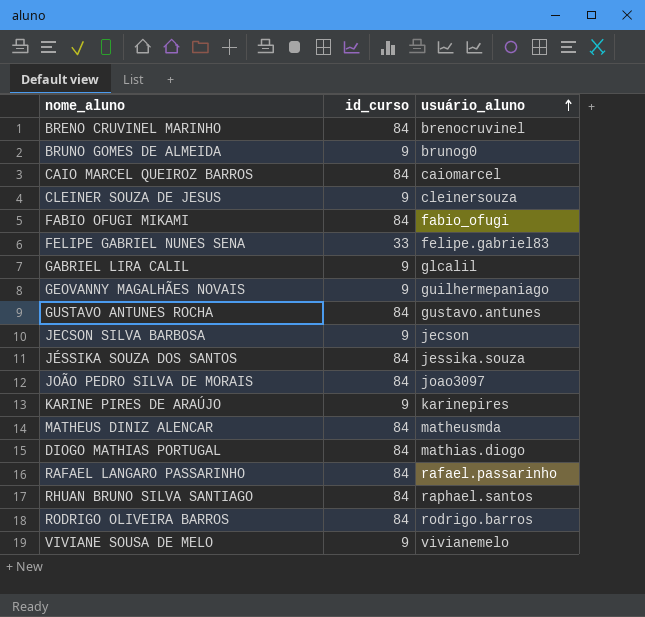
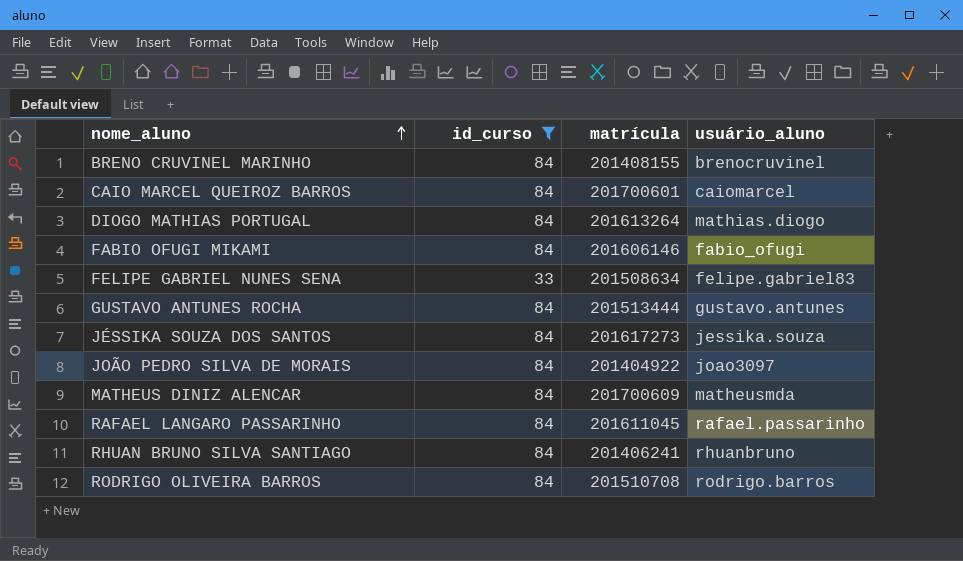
filter: none -> id_curso != 9
row order: usuário_aluno ascending -> nome_aluno ascending
column matrícula | position: none -> 3
RHUAN BRUNO SILVA SANTIAGO | usuário_aluno: raphael.santos -> rhuanbruno

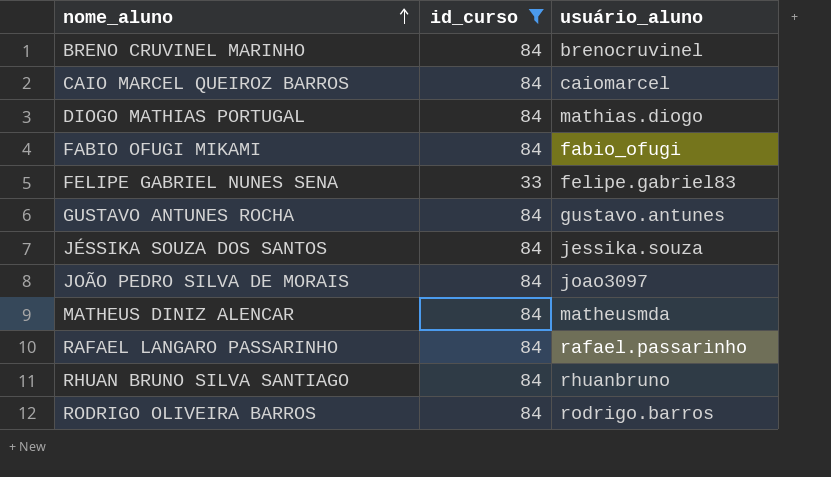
column matrícula | position: 3 -> none

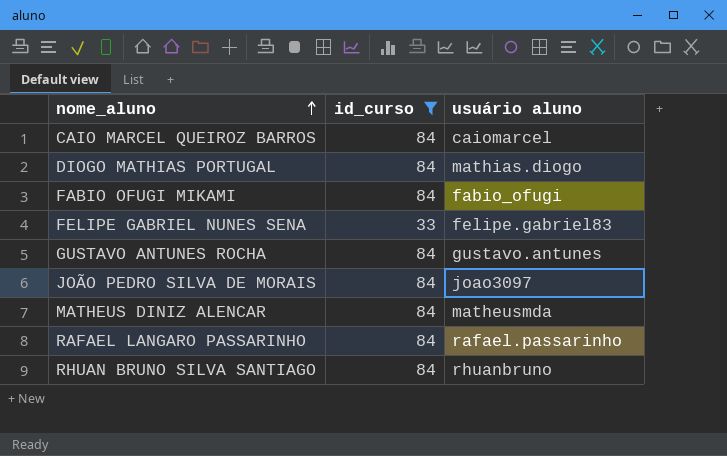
column name: usuário_aluno -> usuário aluno
row BRENO CRUVINEL MARINHO: 84 | brenocruvinel -> none
row JÉSSIKA SOUZA DOS SANTOS: 84 | jessika.souza -> none
row RODRIGO OLIVEIRA BARROS: 84 | rodrigo.barros -> none

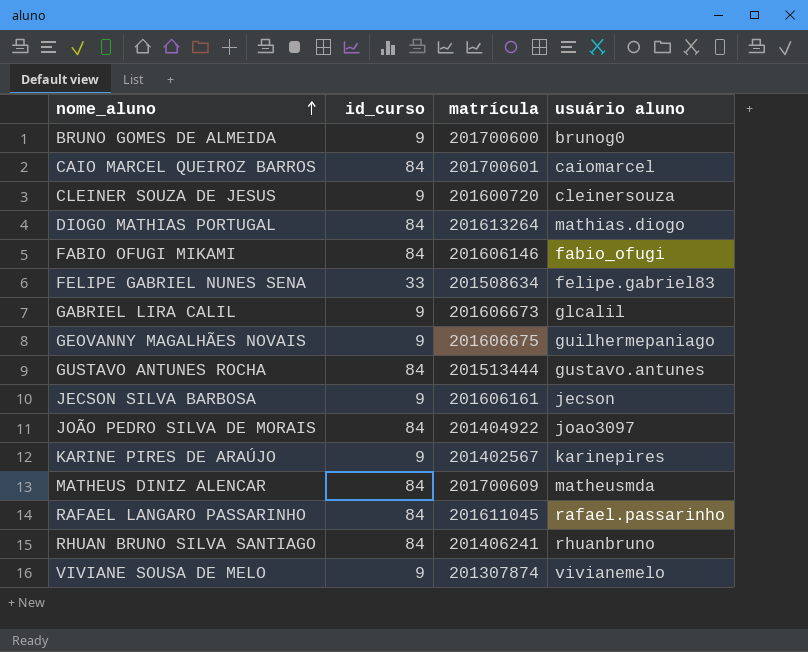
filter: id_curso != 9 -> none
column matrícula | position: none -> 3

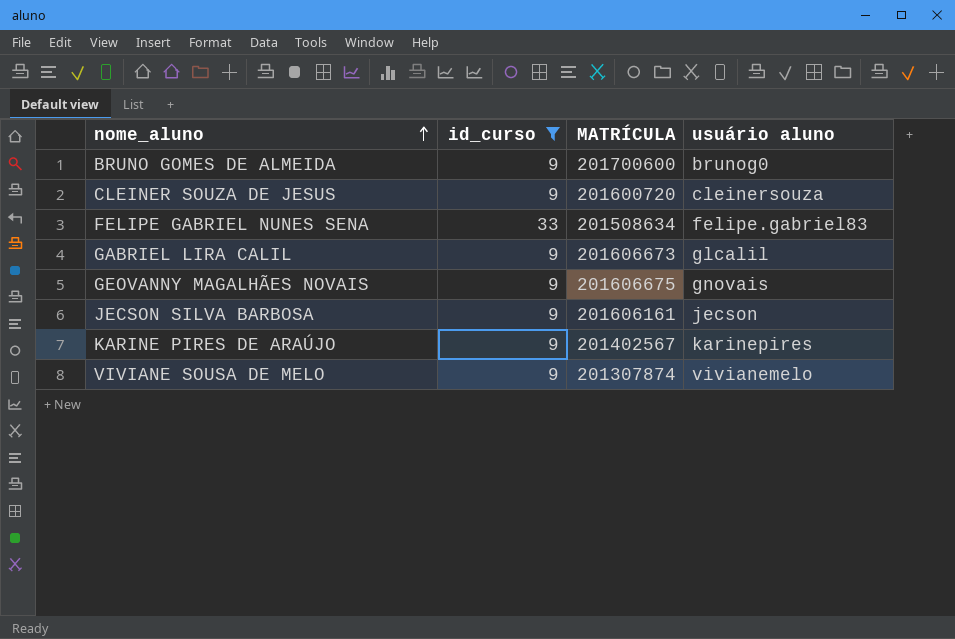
filter: none -> id_curso != 84
column name: matrícula -> MATRÍCULA
GEOVANNY MAGALHÃES NOVAIS | usuário aluno: guilhermepaniago -> gnovais

